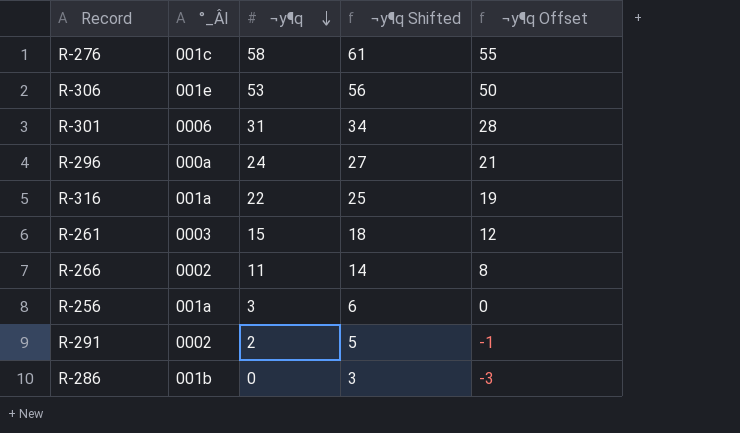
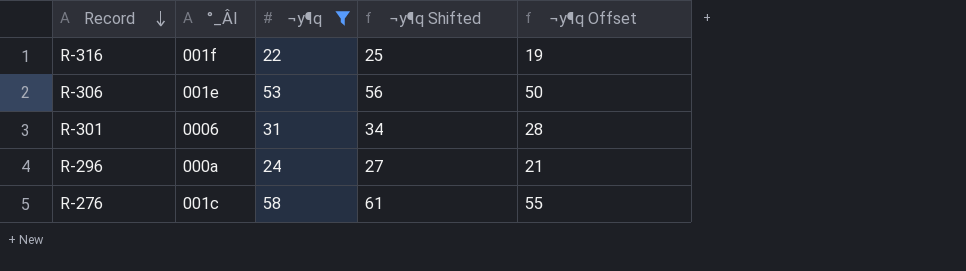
filter: none -> ¬y¶q >= 22
row order: ¬y¶q descending -> Record descending
R-316 | °_ÂI: 001a -> 001f

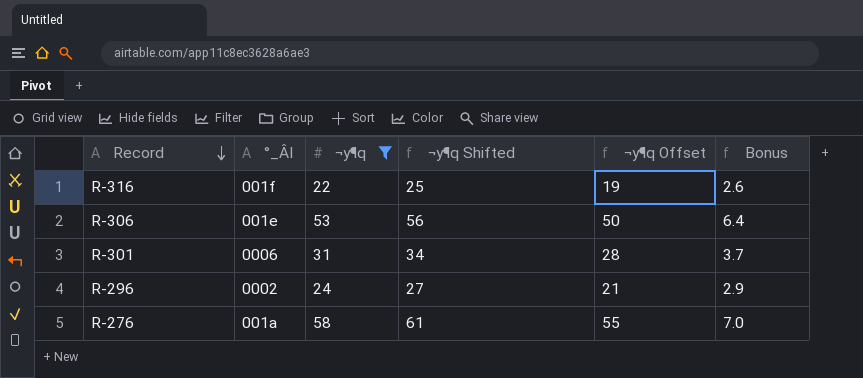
column Bonus | formula: none -> [¬y¶q] * 0.12
R-296 | °_ÂI: 000a -> 0002
R-276 | °_ÂI: 001c -> 001a

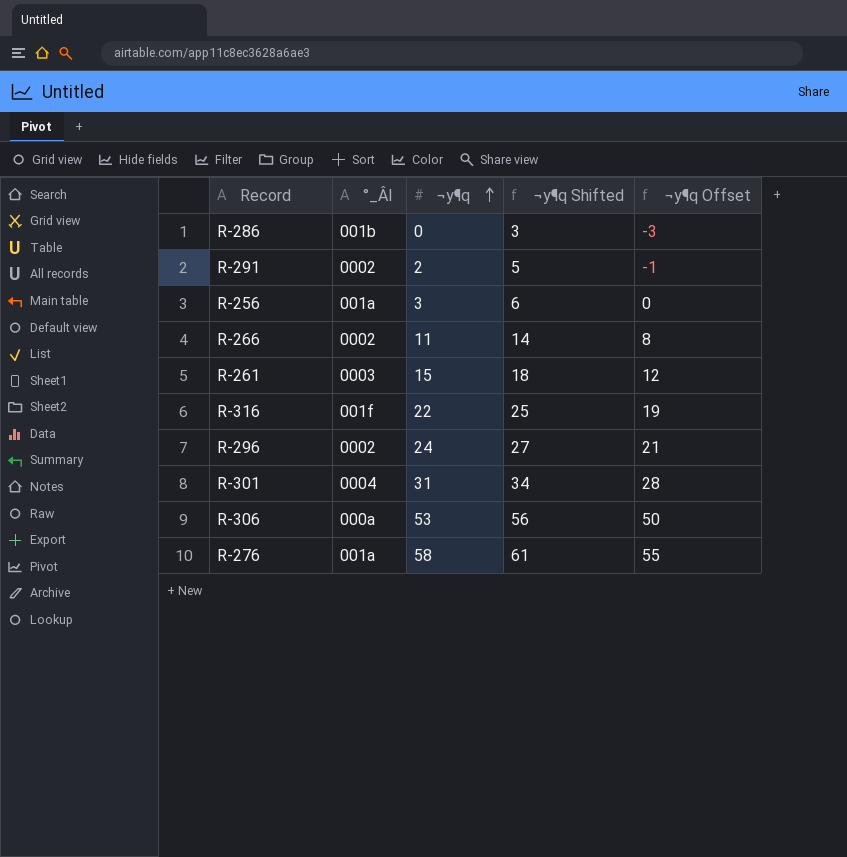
filter: ¬y¶q >= 22 -> none
row order: Record descending -> ¬y¶q ascending
column Bonus | formula: [¬y¶q] * 0.12 -> none
R-301 | °_ÂI: 0006 -> 0004
R-306 | °_ÂI: 001e -> 000a

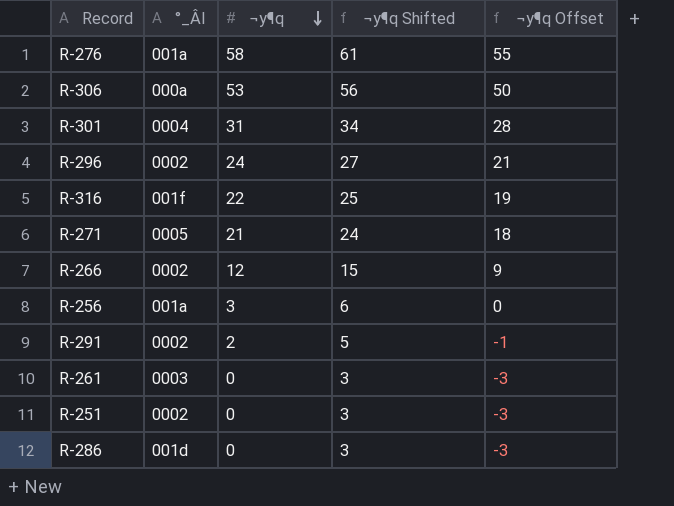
row order: ¬y¶q ascending -> ¬y¶q descending
row R-271: none -> 0005 | 21 | 24 | 18
R-266 | ¬y¶q: 11 -> 12
R-266 | ¬y¶q Shifted: 14 -> 15
R-266 | ¬y¶q Offset: 8 -> 9
R-261 | ¬y¶q: 15 -> 0
R-261 | ¬y¶q Shifted: 18 -> 3
R-261 | ¬y¶q Offset: 12 -> -3
row R-251: none -> 0002 | 0 | 3 | -3
R-286 | °_ÂI: 001b -> 001d

